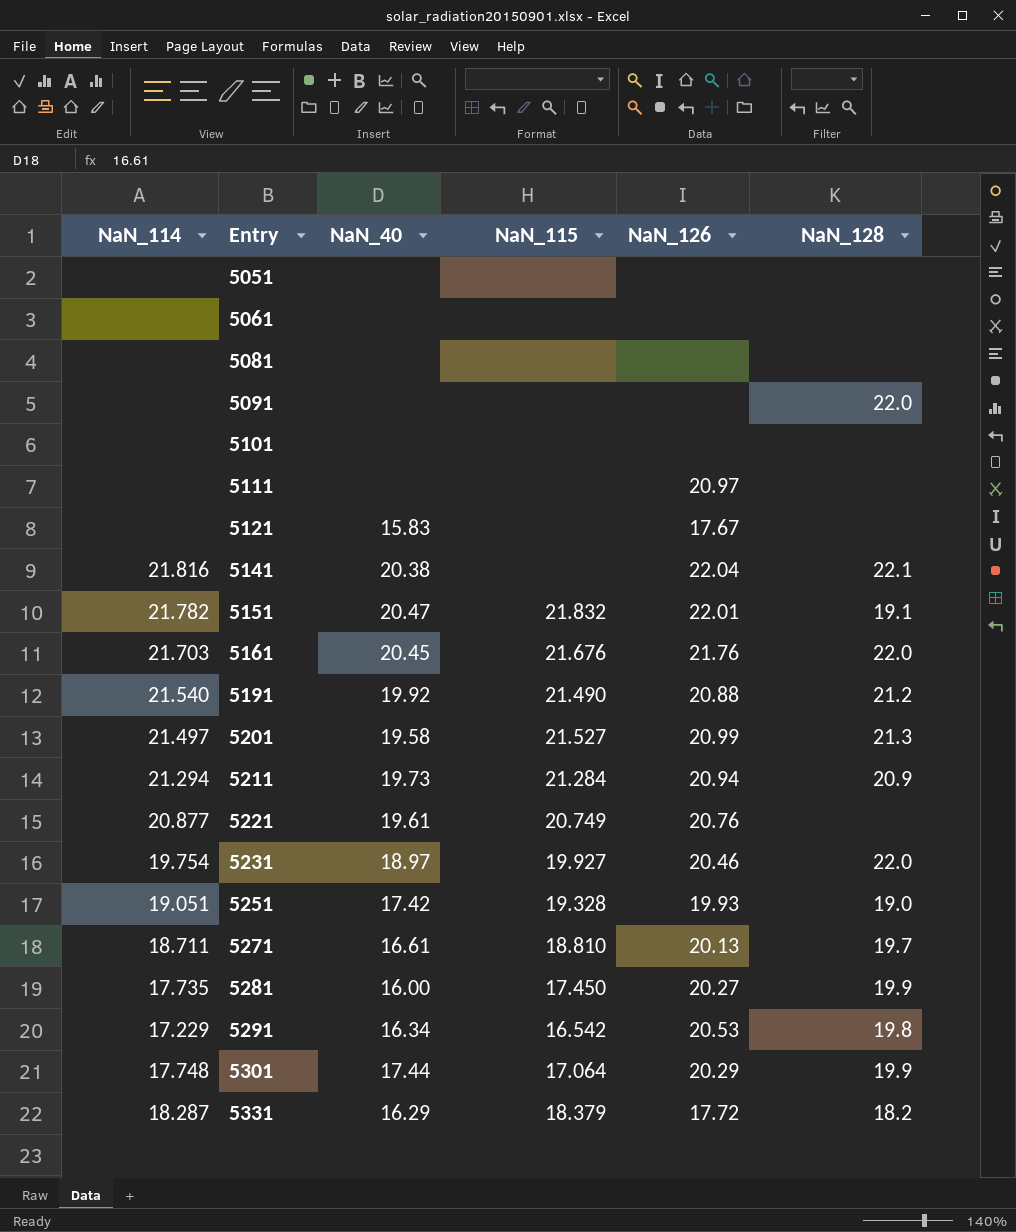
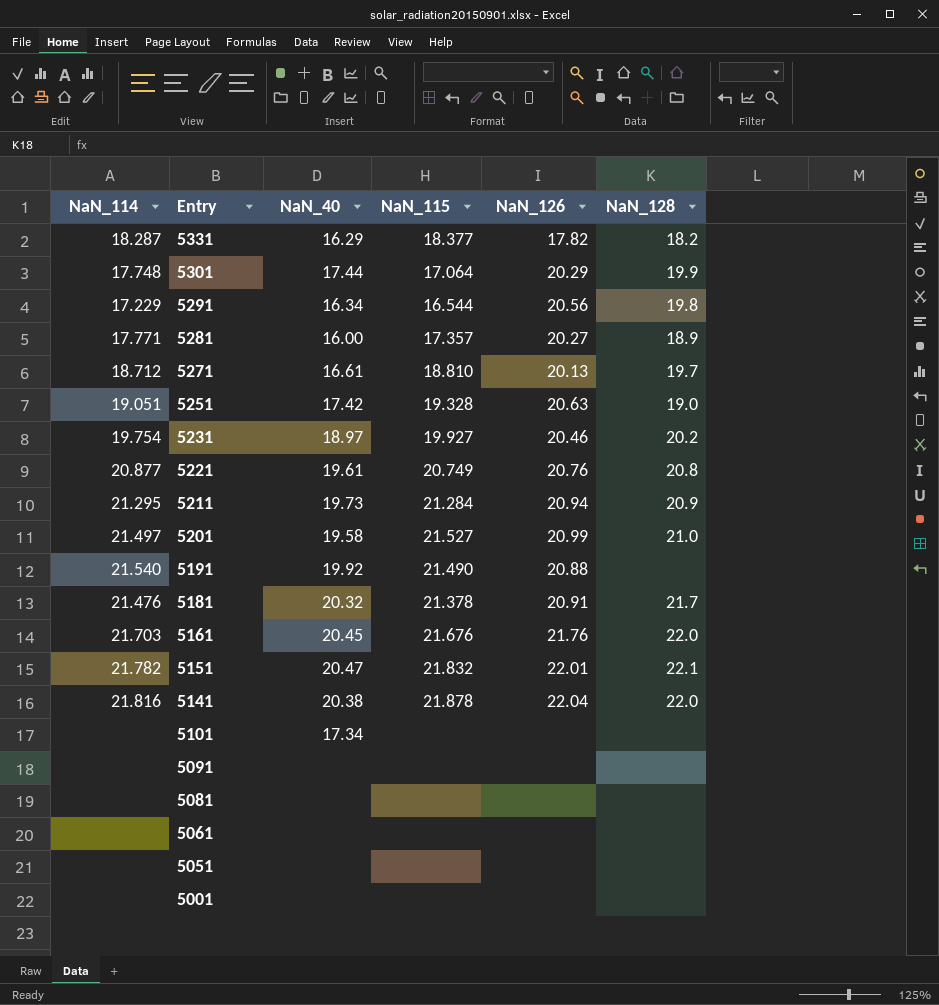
row order: Entry ascending -> Entry descending
row 5111: none | none | none | 20.97 | none -> none
row 5121: none | 15.83 | none | 17.67 | none -> none
5331 | NaN_115: 18.379 -> 18.377
5331 | NaN_126: 17.72 -> 17.82
5291 | NaN_115: 16.542 -> 16.544
5291 | NaN_126: 20.53 -> 20.56
5281 | NaN_114: 17.735 -> 17.771
5281 | NaN_115: 17.450 -> 17.357
5281 | NaN_128: 19.9 -> 18.9
5271 | NaN_114: 18.711 -> 18.712
5251 | NaN_126: 19.93 -> 20.63
5231 | NaN_128: 22.0 -> 20.2
5221 | NaN_128: none -> 20.8
5211 | NaN_114: 21.294 -> 21.295
5201 | NaN_128: 21.3 -> 21.0
5191 | NaN_128: 21.2 -> none
row 5181: none -> 21.476 | 20.32 | 21.378 | 20.91 | 21.7
5151 | NaN_128: 19.1 -> 22.1
5141 | NaN_115: none -> 21.878
5141 | NaN_128: 22.1 -> 22.0
5101 | NaN_40: none -> 17.34
5091 | NaN_128: 22.0 -> none
row 5001: none -> none | none | none | none | none

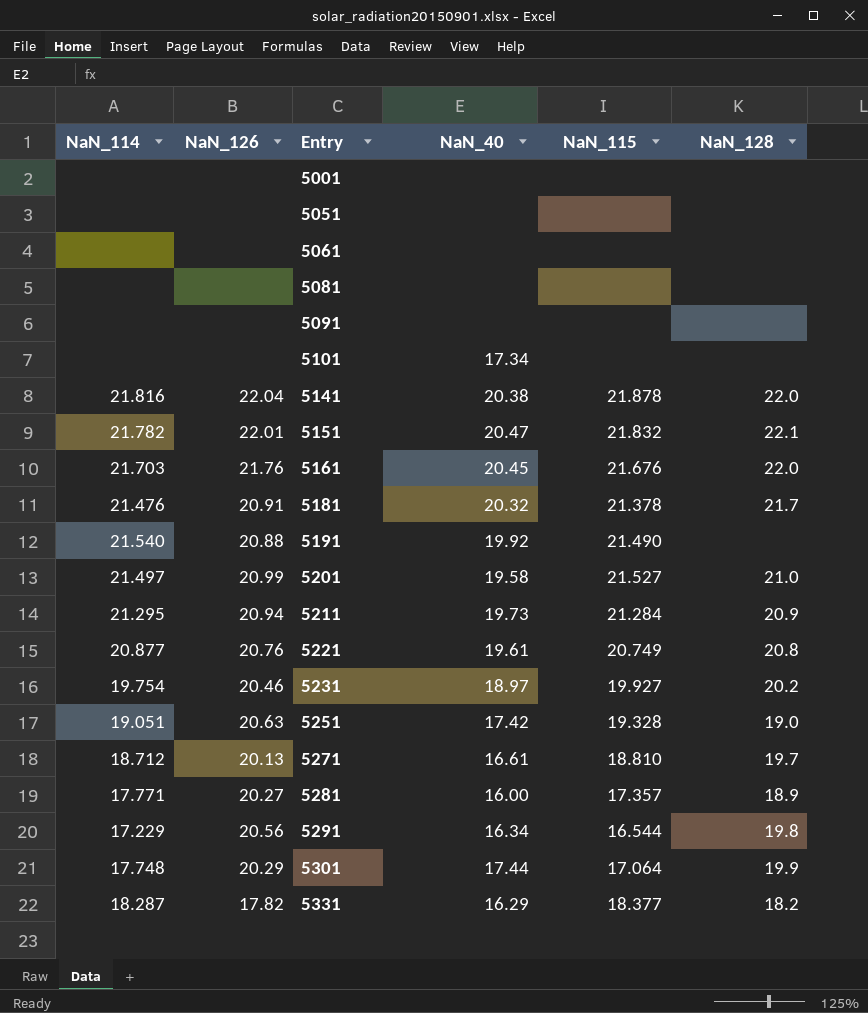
row order: Entry descending -> Entry ascending
column NaN_126 | position: 5 -> 2

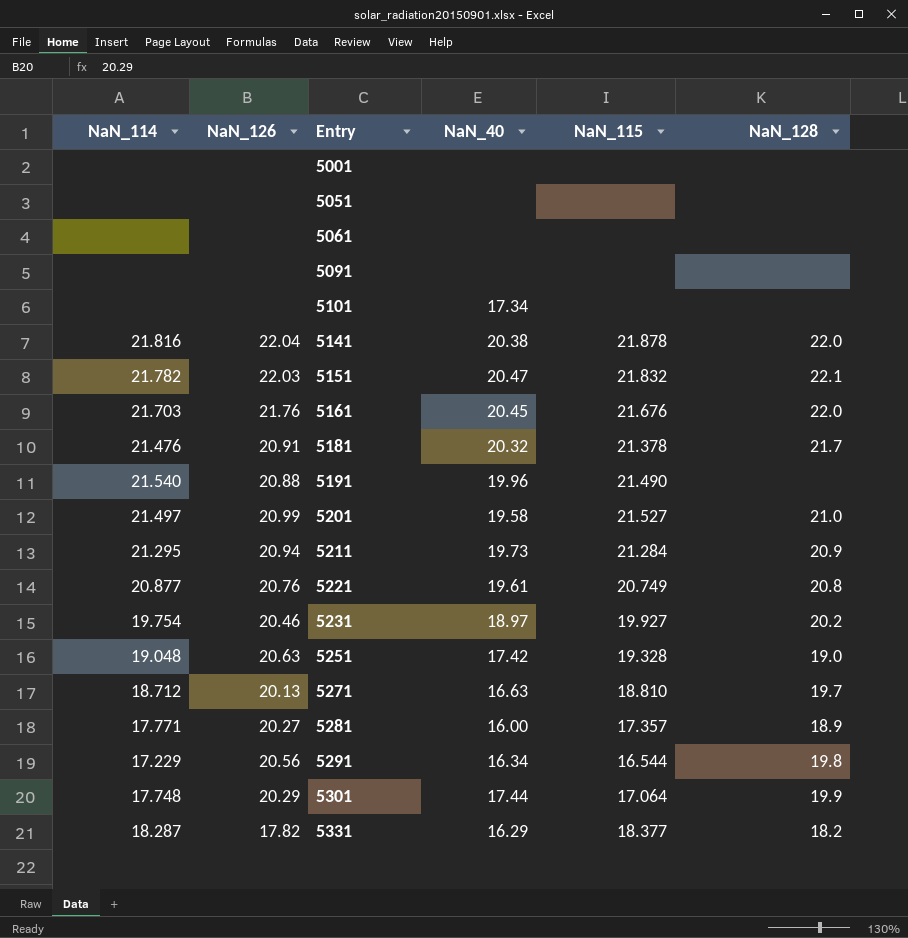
row 5081: none | none | none | none | none -> none
5151 | NaN_126: 22.01 -> 22.03
5191 | NaN_40: 19.92 -> 19.96
5251 | NaN_114: 19.051 -> 19.048
5271 | NaN_40: 16.61 -> 16.63

